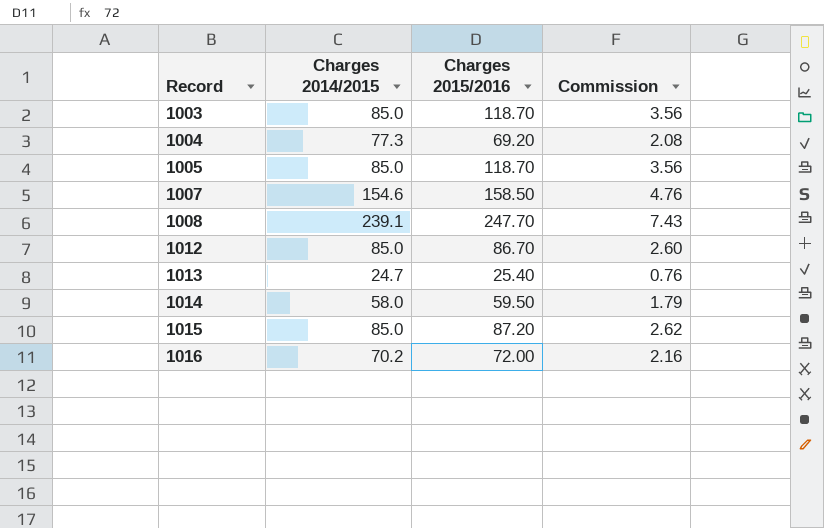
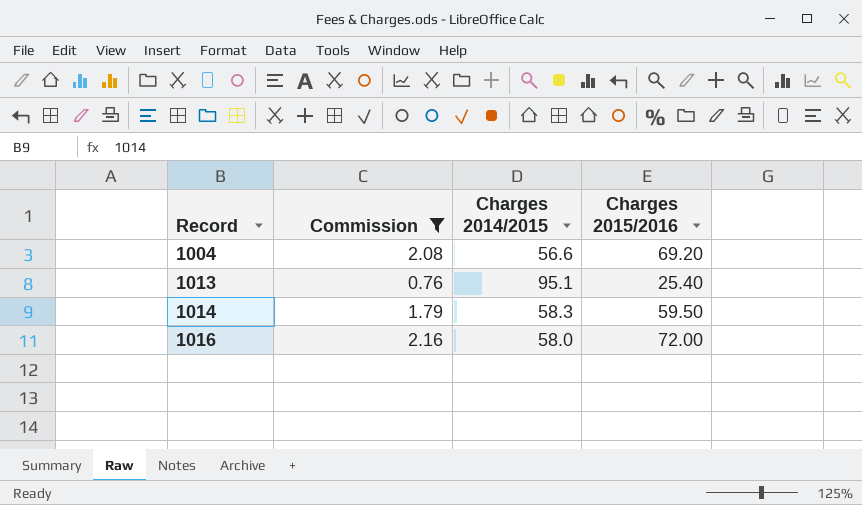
filter: none -> Commission <= 2.16
column Commission | position: 4 -> 2
1004 | Charges 2014/2015: 77.3 -> 56.6
1013 | Charges 2014/2015: 24.7 -> 95.1
1014 | Charges 2014/2015: 58.0 -> 58.3
1016 | Charges 2014/2015: 70.2 -> 58.0

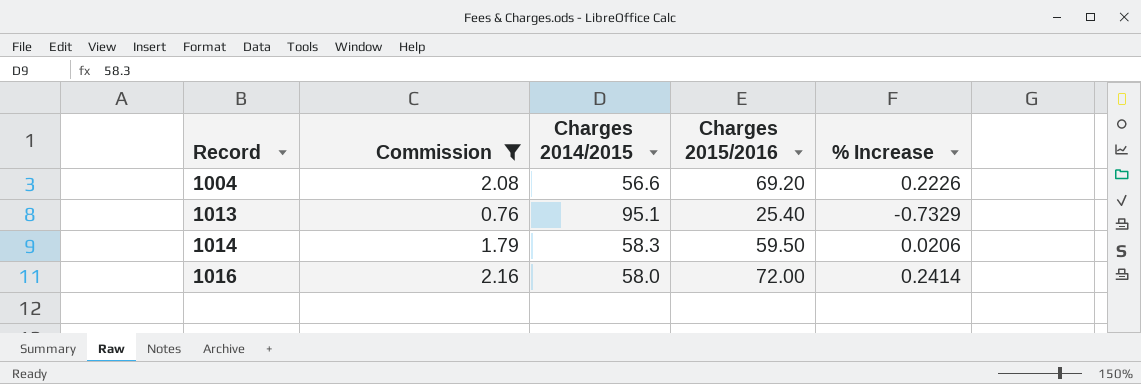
column % Increase | formula: none -> ([Charges 2015/2016] - [Charges 2014/2015]) / [Charges 2014/2015]

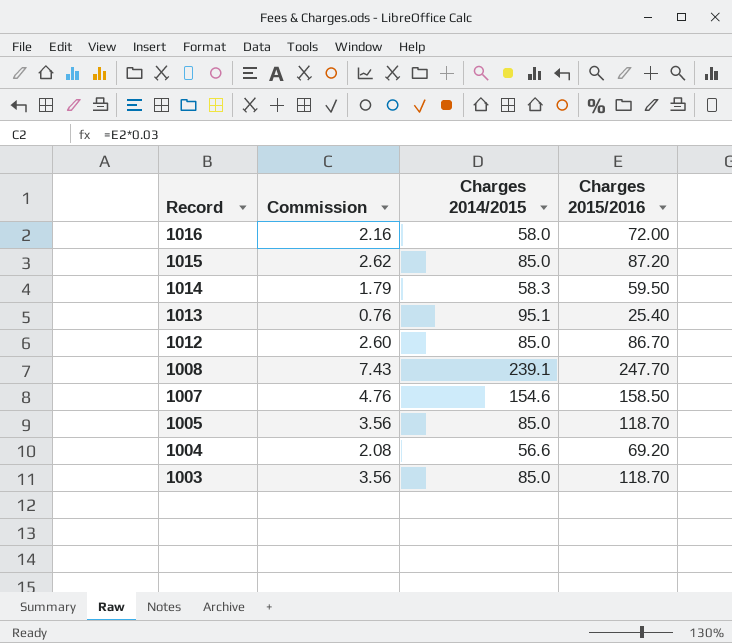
filter: Commission <= 2.16 -> none
row order: Record ascending -> Record descending
column % Increase | formula: ([Charges 2015/2016] - [Charges 2014/2015]) / [Charges 2014/2015] -> none

